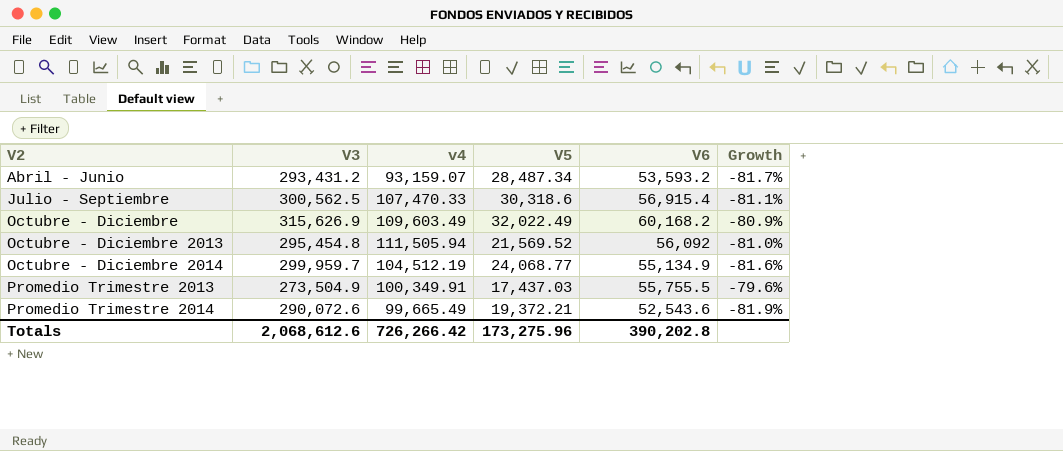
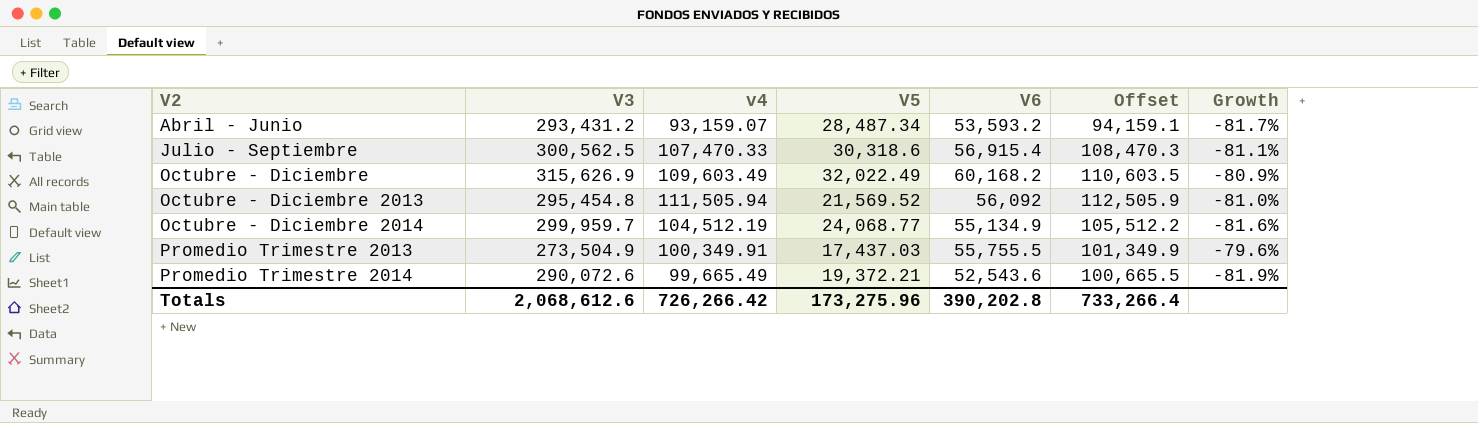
column Offset | formula: none -> [v4] + 1000

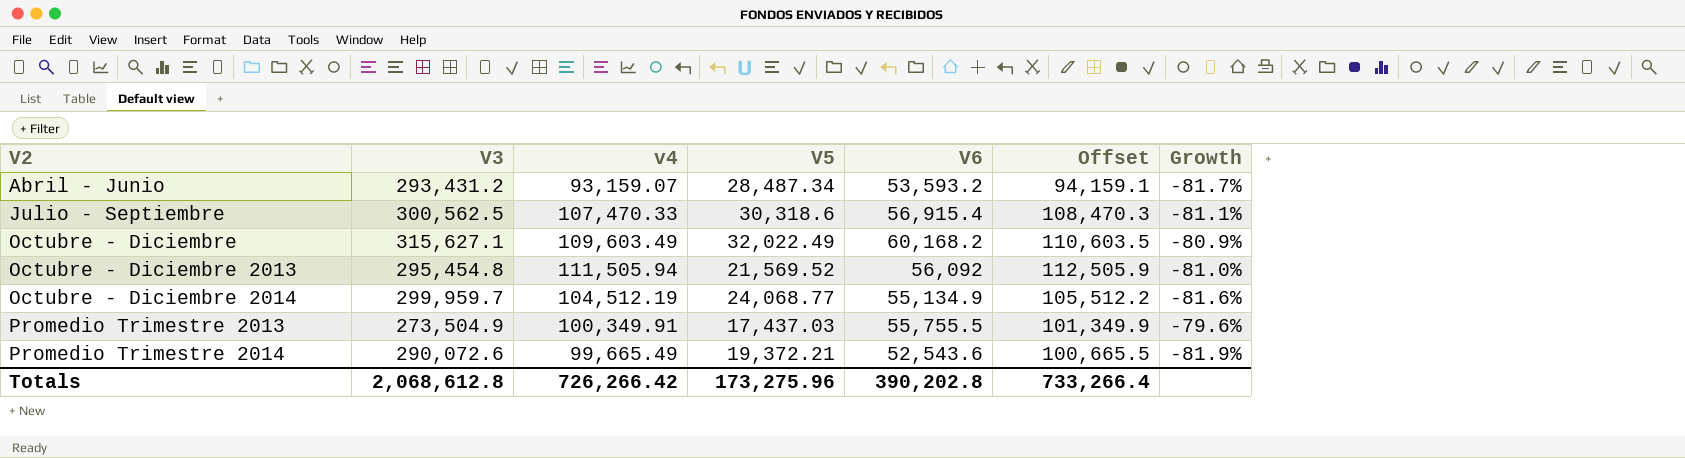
Octubre - Diciembre | V3: 315,626.9 -> 315,627.1
Totals | V3: 2,068,612.6 -> 2,068,612.8

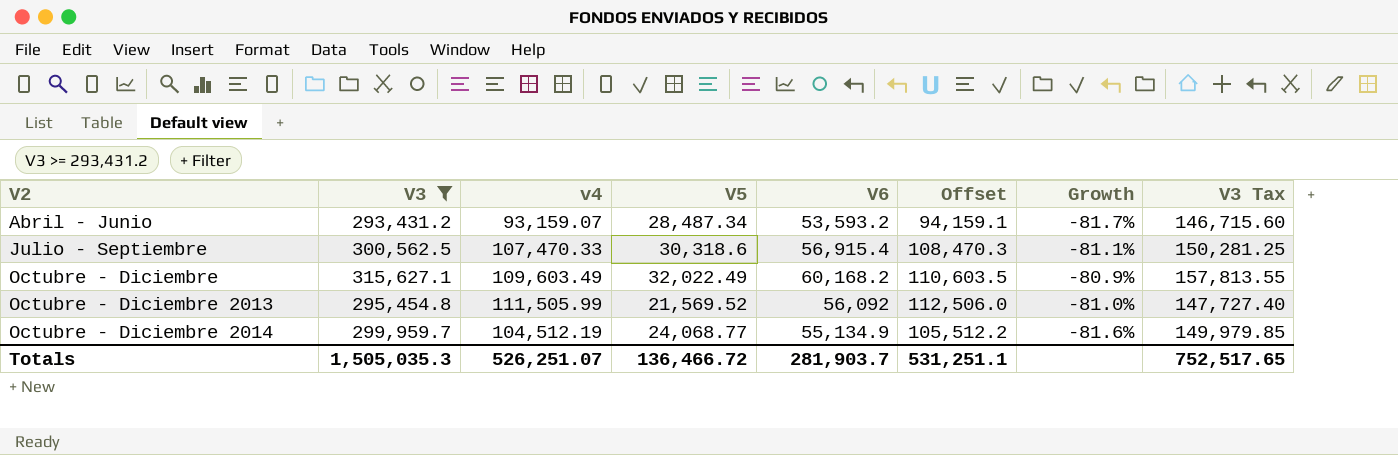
filter: none -> V3 >= 293,431.2
column V3 Tax | formula: none -> [V3] * 0.5
Octubre - Diciembre 2013 | v4: 111,505.94 -> 111,505.99
Octubre - Diciembre 2013 | Offset: 112,505.9 -> 112,506.0
Totals | V3: 2,068,612.8 -> 1,505,035.3
Totals | v4: 726,266.42 -> 526,251.07
Totals | V5: 173,275.96 -> 136,466.72
Totals | V6: 390,202.8 -> 281,903.7
Totals | Offset: 733,266.4 -> 531,251.1

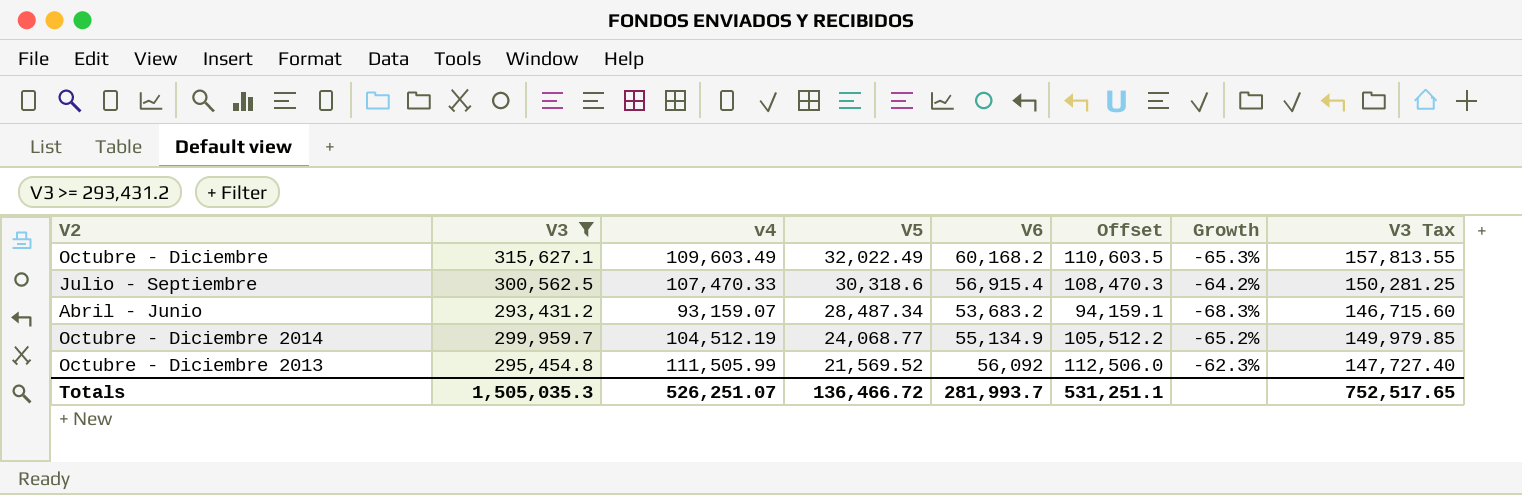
row order: V2 ascending -> V5 descending
column Growth | formula: ([V6] - [V3]) / [V3] -> ([v4] - [V3]) / [V3]
Abril - Junio | V6: 53,593.2 -> 53,683.2
Totals | V6: 281,903.7 -> 281,993.7

